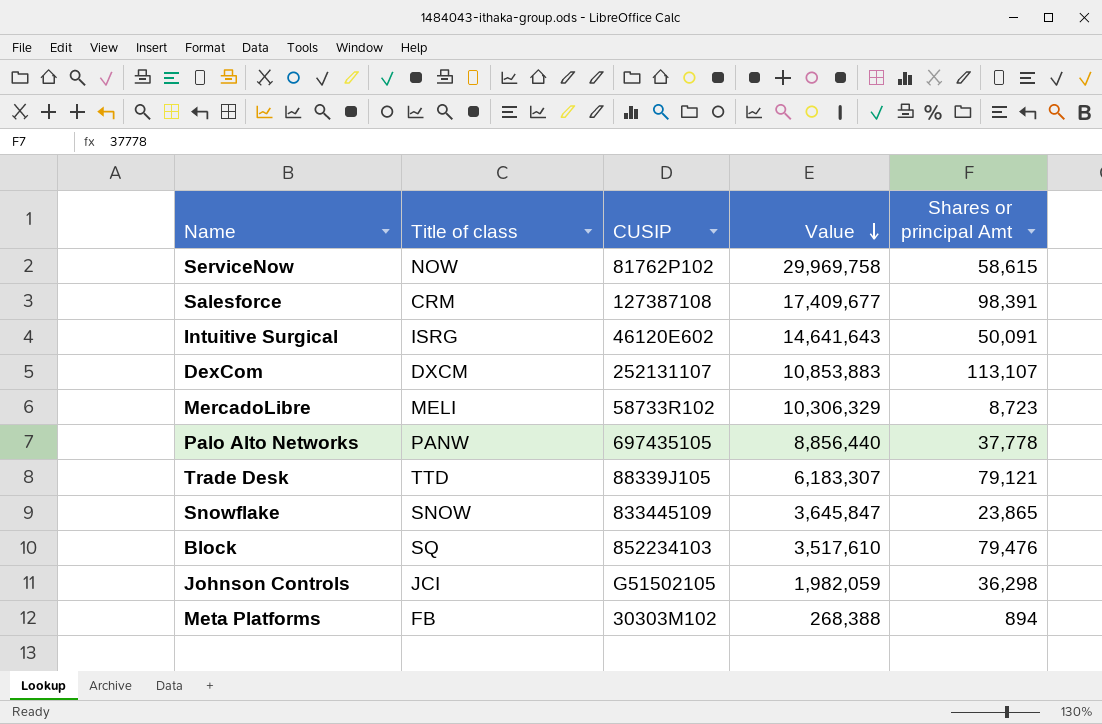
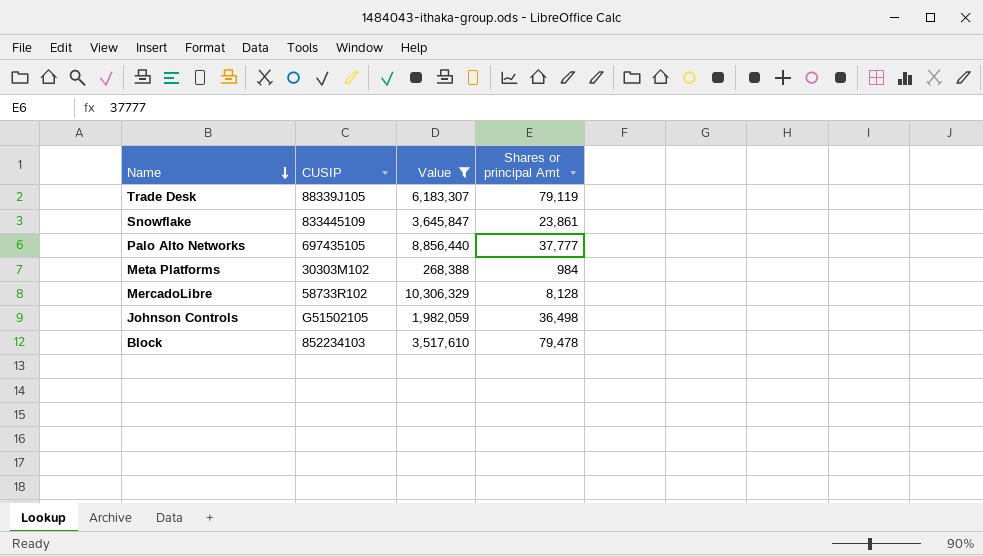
filter: none -> Value <= 10,306,329
row order: Value descending -> Name descending
column Title of class | position: 2 -> none
Trade Desk | Shares or principal Amt: 79,121 -> 79,119
Snowflake | Shares or principal Amt: 23,865 -> 23,861
Palo Alto Networks | Shares or principal Amt: 37,778 -> 37,777
Meta Platforms | Shares or principal Amt: 894 -> 984
MercadoLibre | Shares or principal Amt: 8,723 -> 8,128
Johnson Controls | Shares or principal Amt: 36,298 -> 36,498
Block | Shares or principal Amt: 79,476 -> 79,478

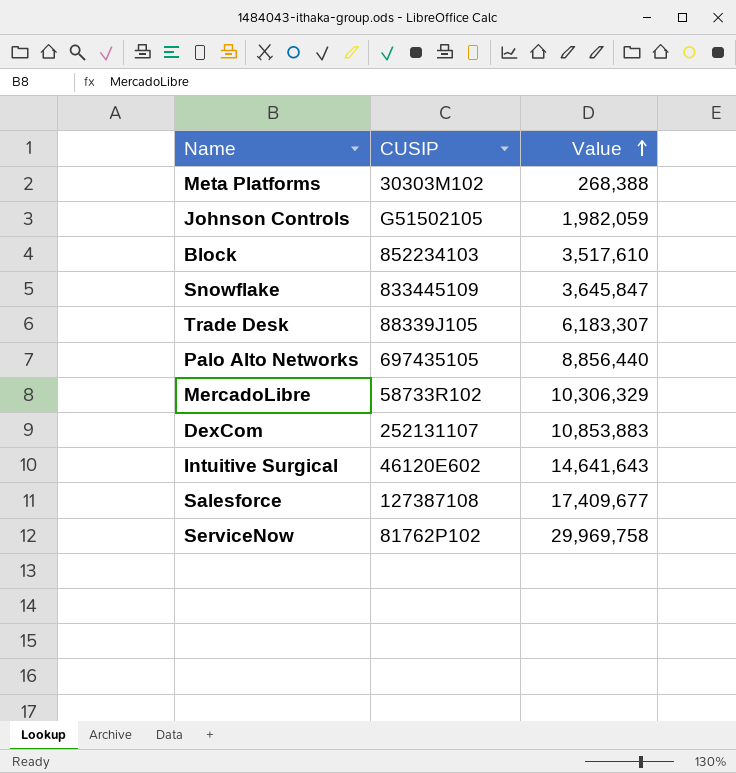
filter: Value <= 10,306,329 -> none
row order: Name descending -> Value ascending
column Shares or principal Amt | position: 4 -> none

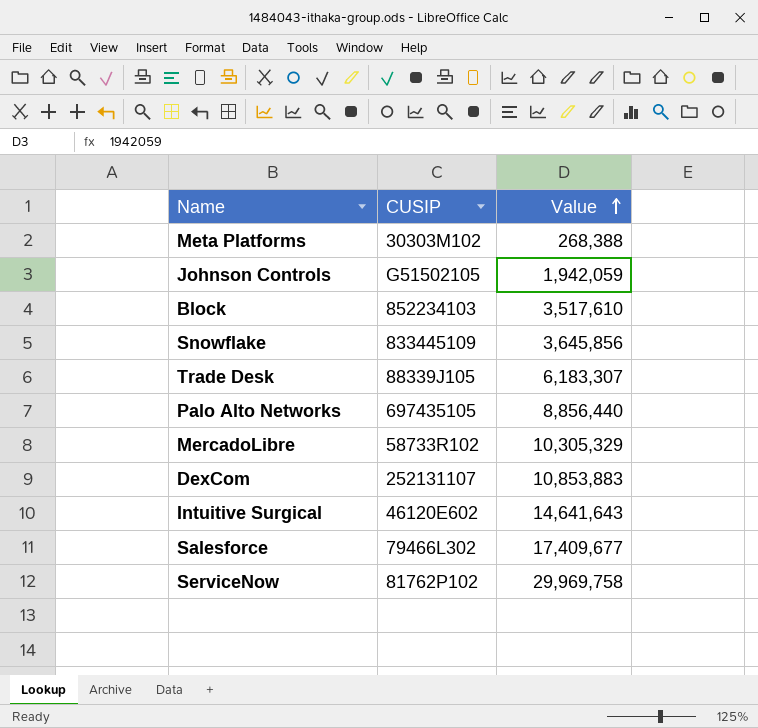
Johnson Controls | Value: 1,982,059 -> 1,942,059
Snowflake | Value: 3,645,847 -> 3,645,856
MercadoLibre | Value: 10,306,329 -> 10,305,329
Salesforce | CUSIP: 127387108 -> 79466L302

